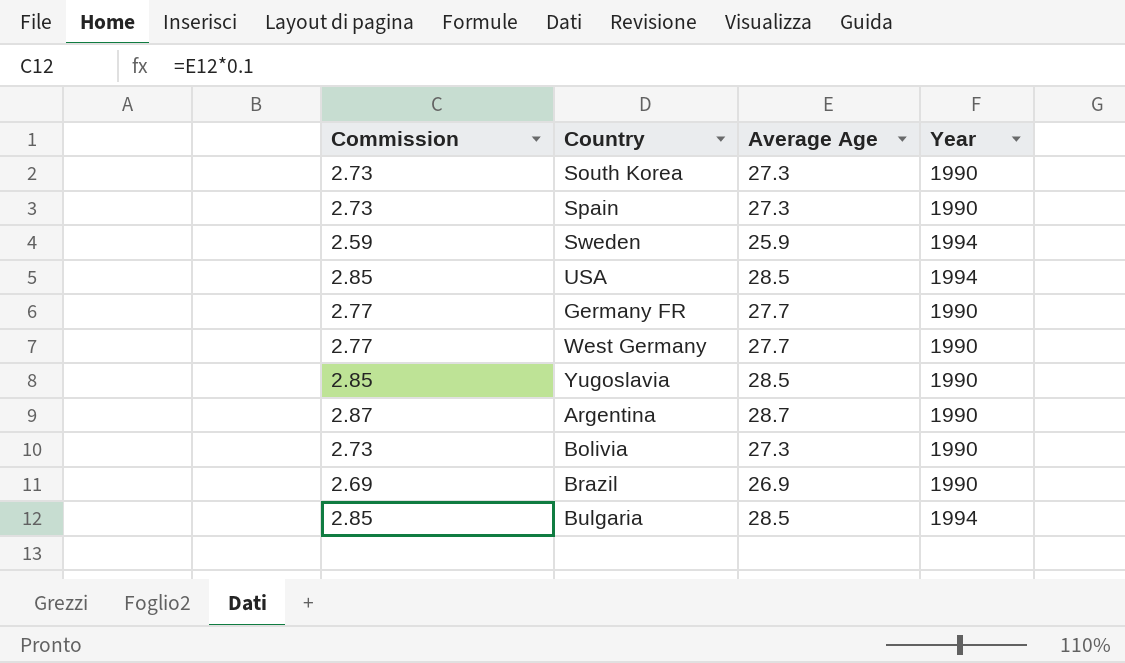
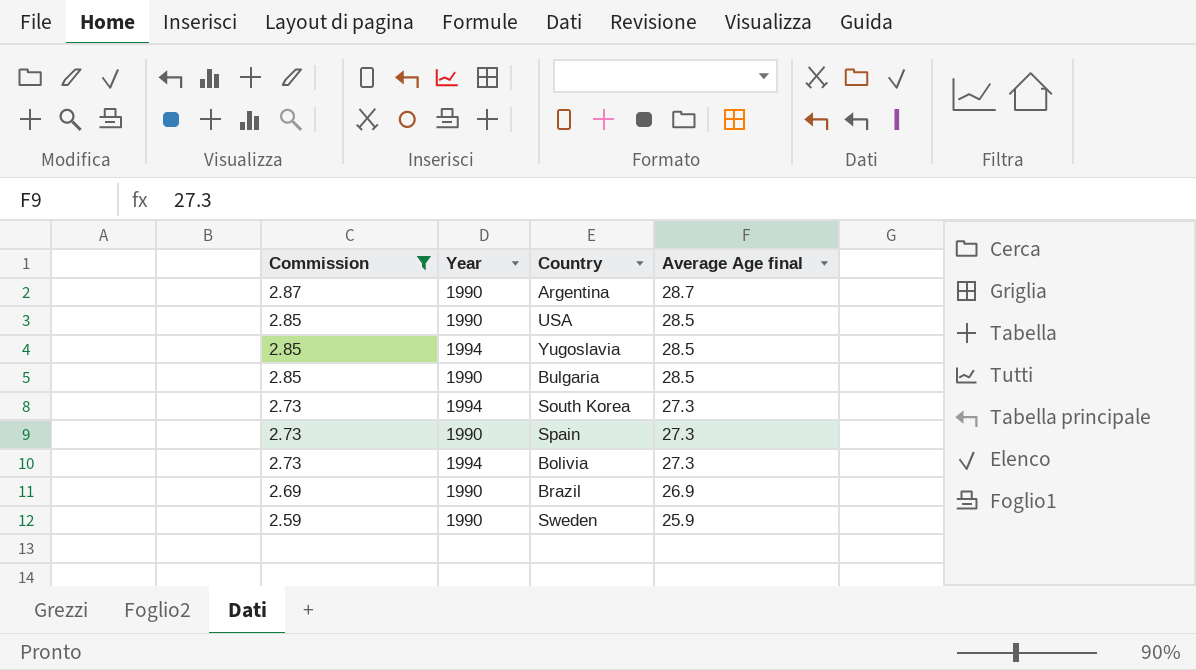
filter: none -> Commission != 2.77
row order: none -> Commission descending
column Year | position: 4 -> 2
column name: Average Age -> Average Age final
USA | Year: 1994 -> 1990
Yugoslavia | Year: 1990 -> 1994
Bulgaria | Year: 1994 -> 1990
South Korea | Year: 1990 -> 1994
Bolivia | Year: 1990 -> 1994
Sweden | Year: 1994 -> 1990

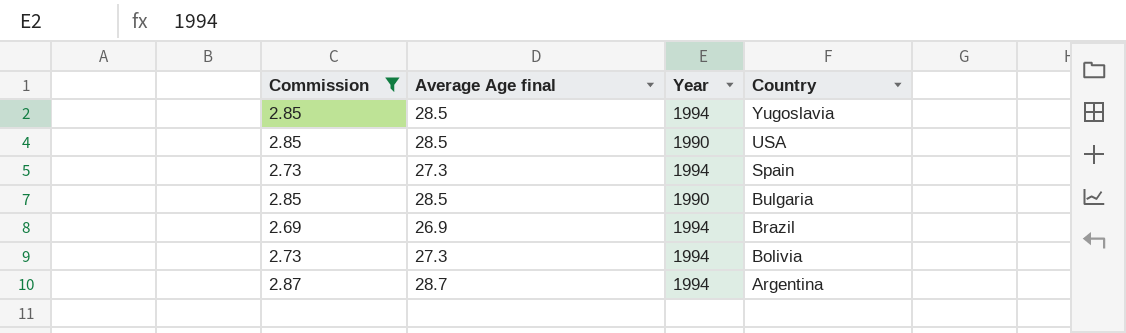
row order: Commission descending -> Country descending
column Average Age final | position: 4 -> 2
row South Korea: 2.73 | 1994 | 27.3 -> none
row Sweden: 2.59 | 1990 | 25.9 -> none
Spain | Year: 1990 -> 1994
Brazil | Year: 1990 -> 1994
Argentina | Year: 1990 -> 1994

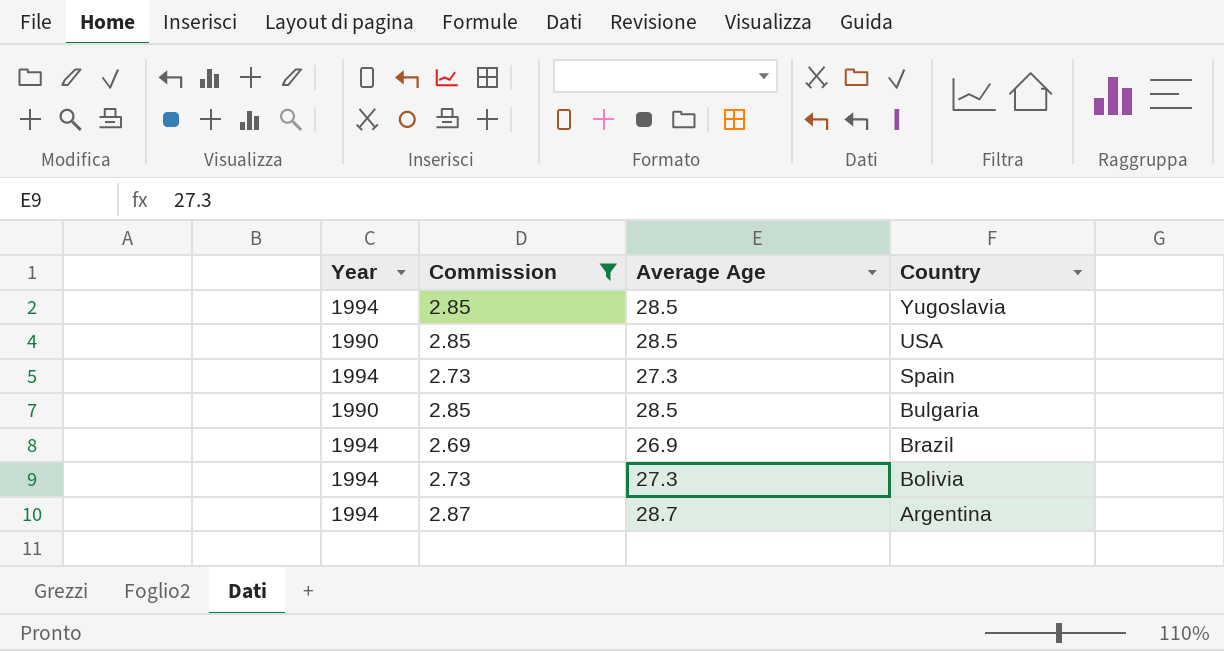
column Year | position: 3 -> 1
column name: Average Age final -> Average Age

